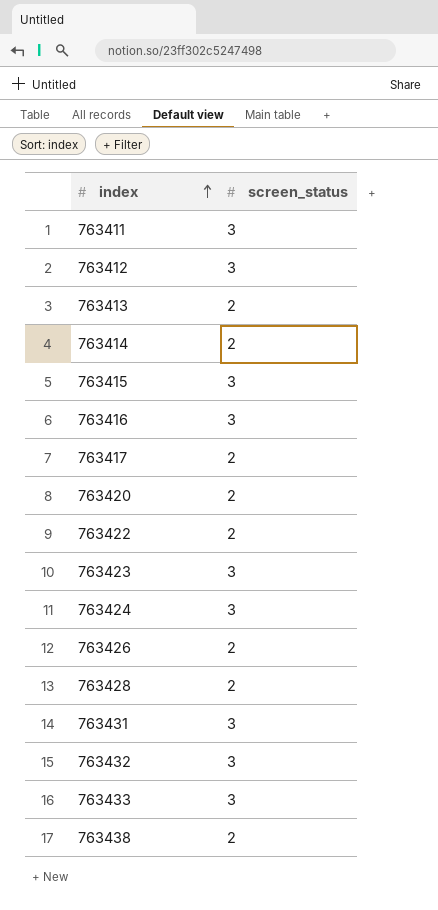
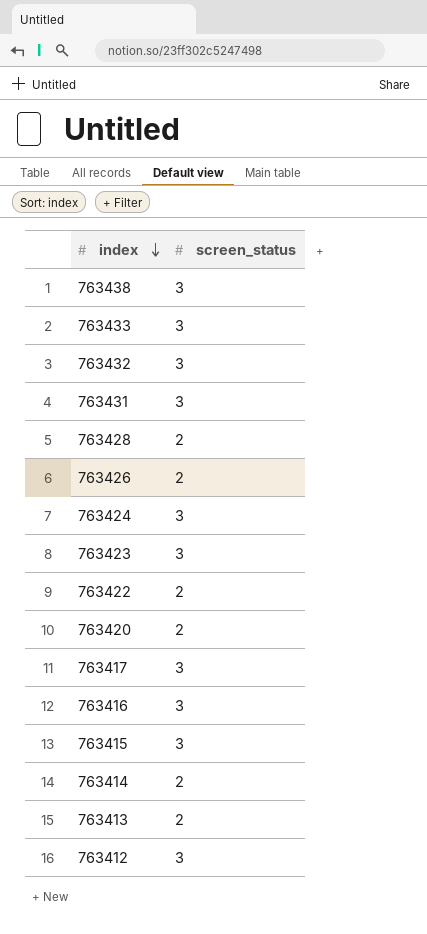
row order: index ascending -> index descending
row 763411: 3 -> none
763438 | screen_status: 2 -> 3
763417 | screen_status: 2 -> 3

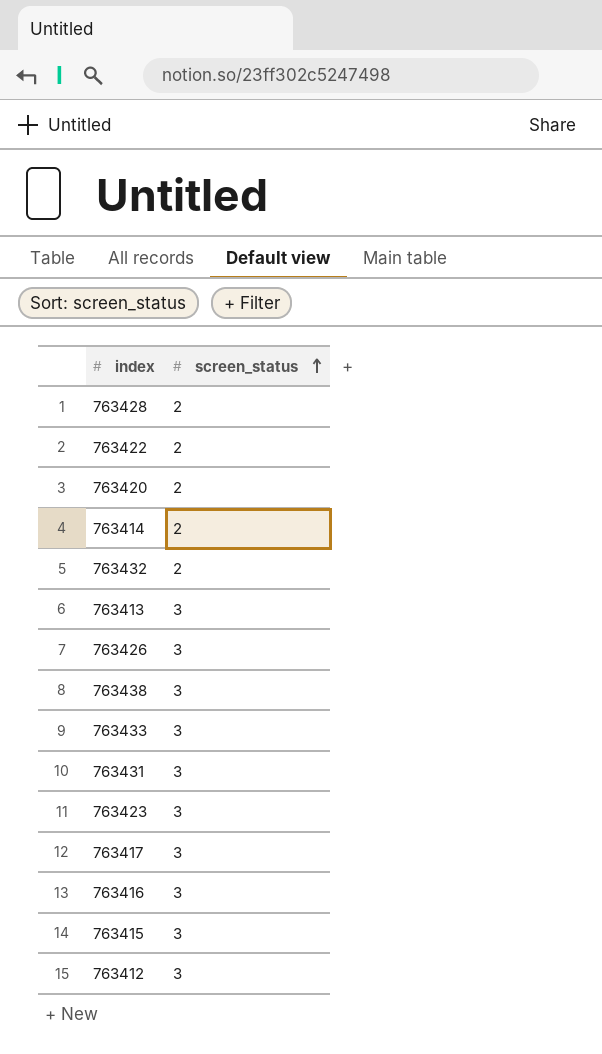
row order: index descending -> screen_status ascending
row 763424: 3 -> none
763432 | screen_status: 3 -> 2
763413 | screen_status: 2 -> 3
763426 | screen_status: 2 -> 3

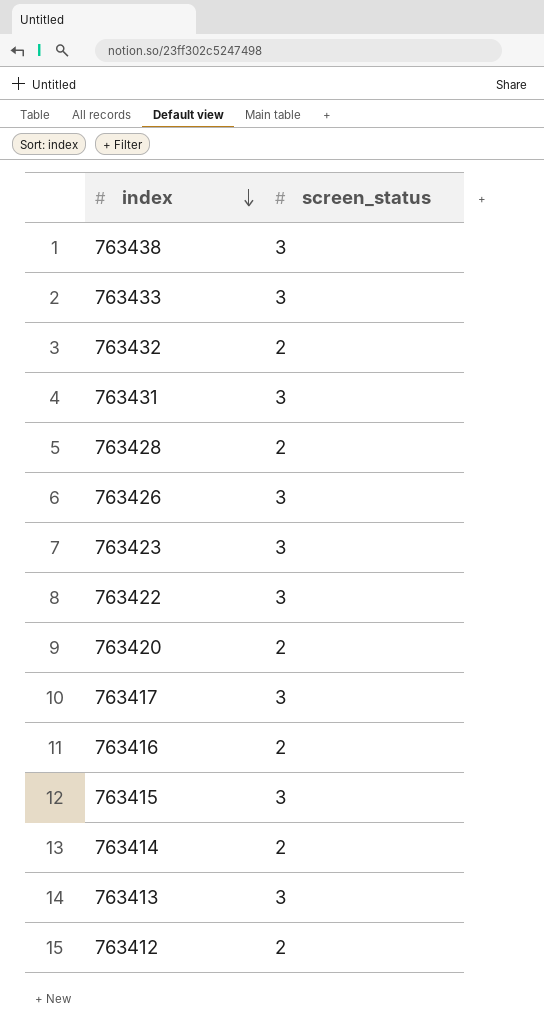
row order: screen_status ascending -> index descending
763422 | screen_status: 2 -> 3
763416 | screen_status: 3 -> 2
763412 | screen_status: 3 -> 2

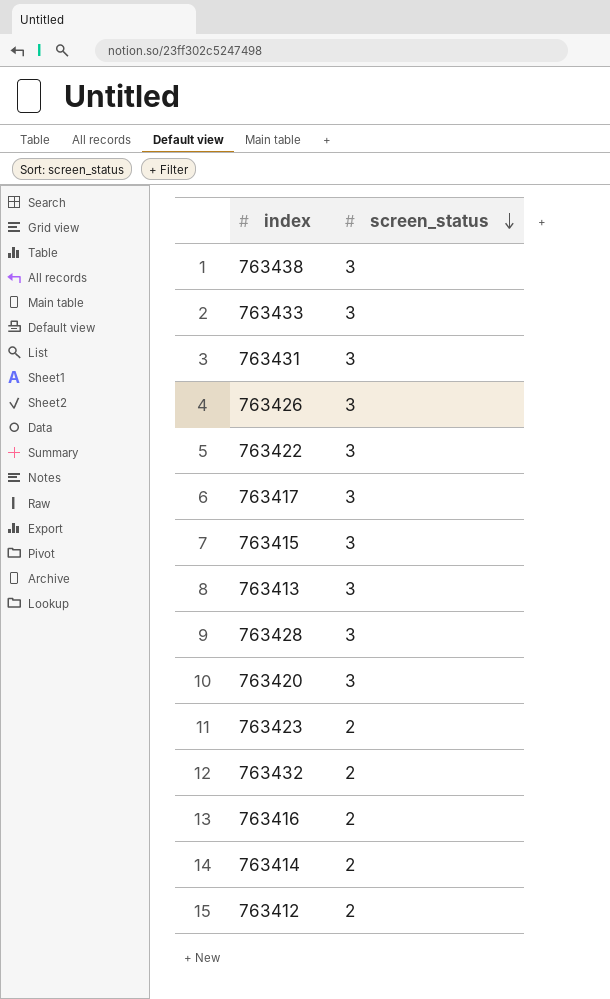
row order: index descending -> screen_status descending
763428 | screen_status: 2 -> 3
763420 | screen_status: 2 -> 3
763423 | screen_status: 3 -> 2

